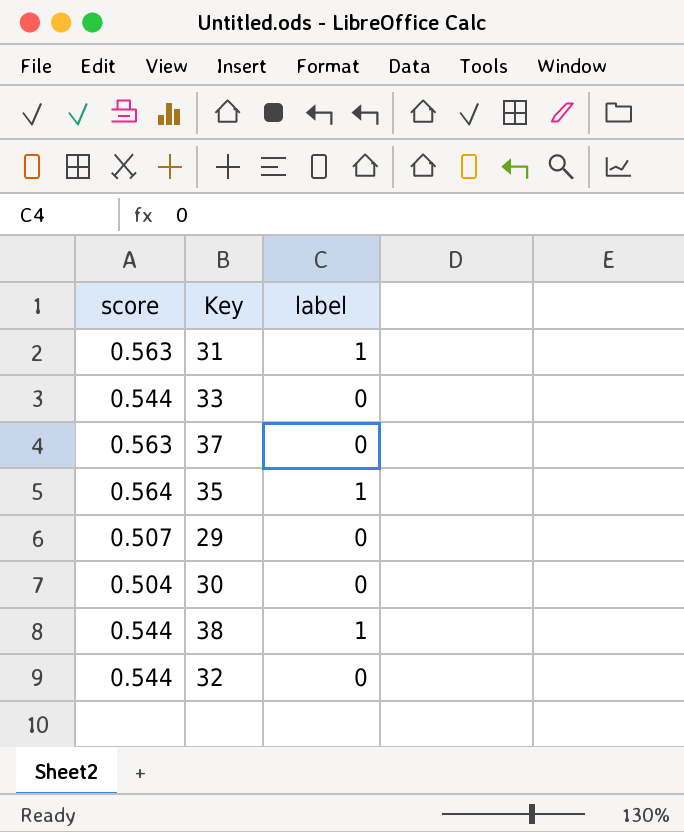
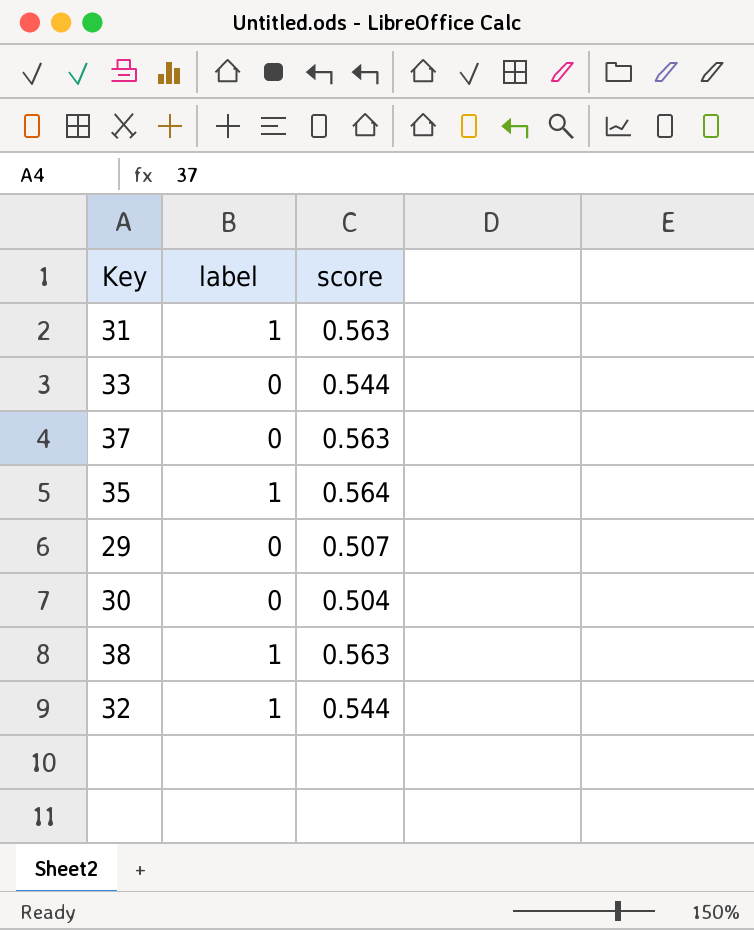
column score | position: 1 -> 3
38 | score: 0.544 -> 0.563
32 | label: 0 -> 1

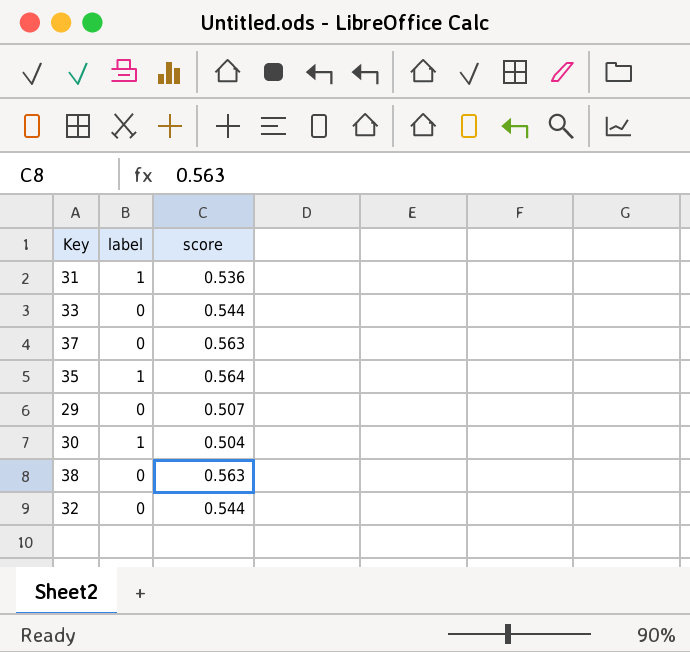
31 | score: 0.563 -> 0.536
30 | label: 0 -> 1
38 | label: 1 -> 0
32 | label: 1 -> 0

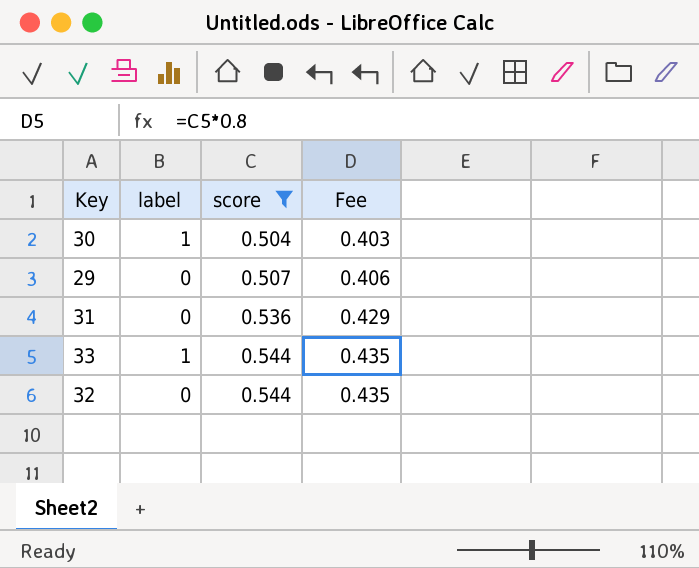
filter: none -> score <= 0.544
row order: none -> score ascending
column Fee | formula: none -> [score] * 0.8
31 | label: 1 -> 0
33 | label: 0 -> 1

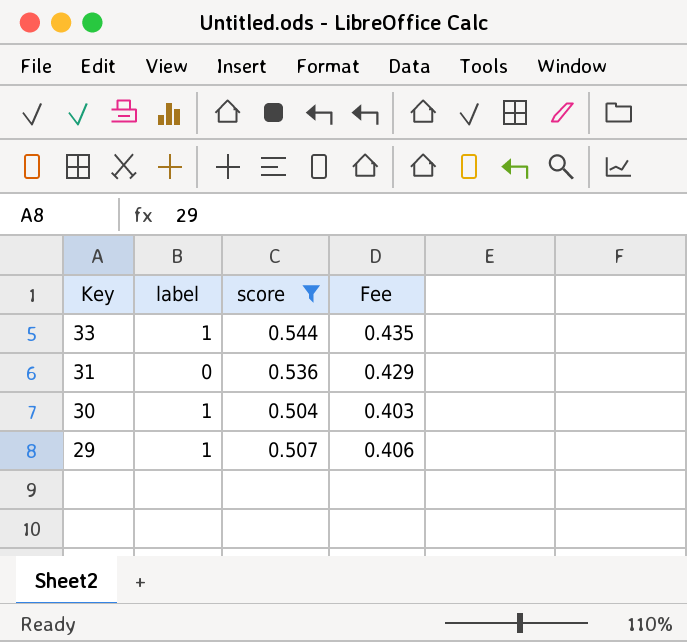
row order: score ascending -> Key descending
row 32: 0 | 0.544 | 0.435 -> none
29 | label: 0 -> 1

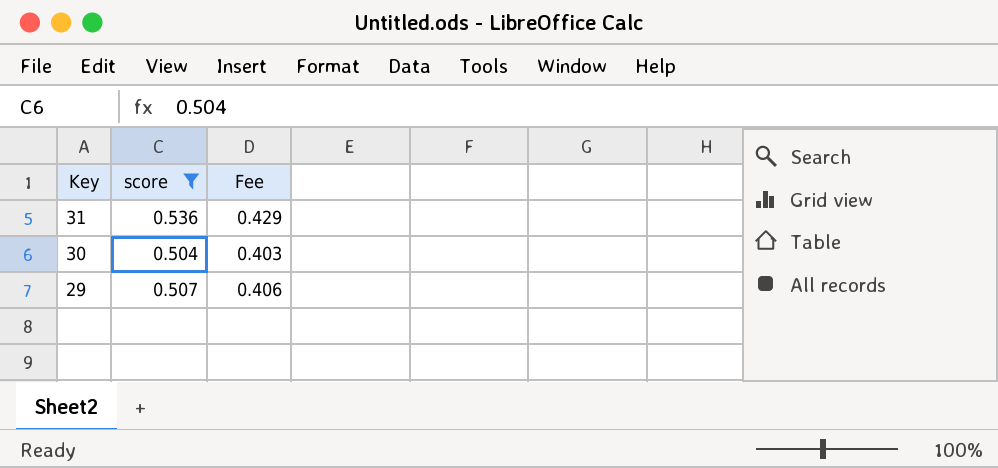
column label | position: 2 -> none
row 33: 1 | 0.544 | 0.435 -> none

